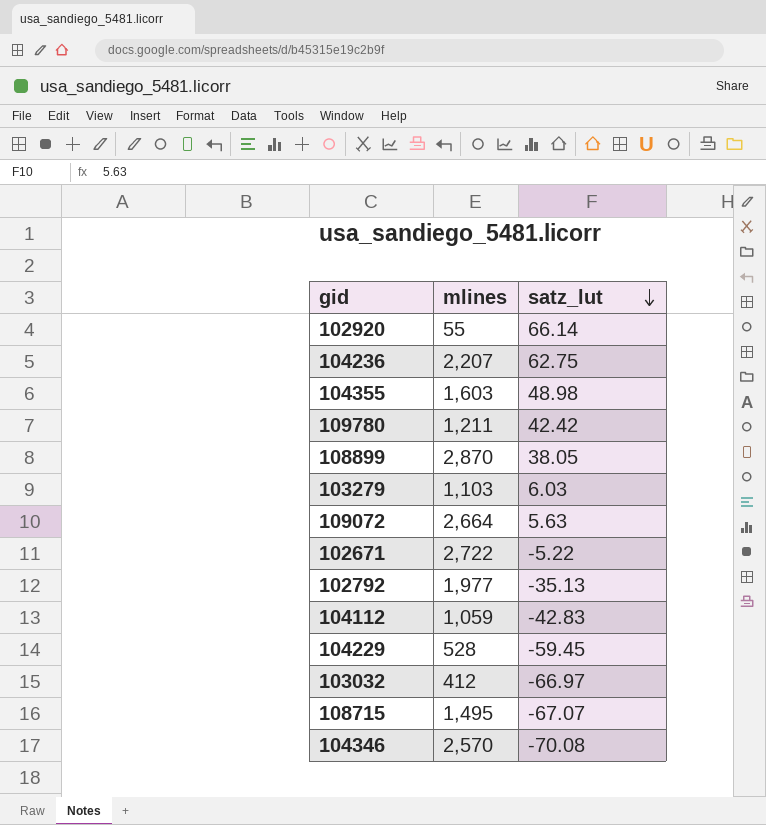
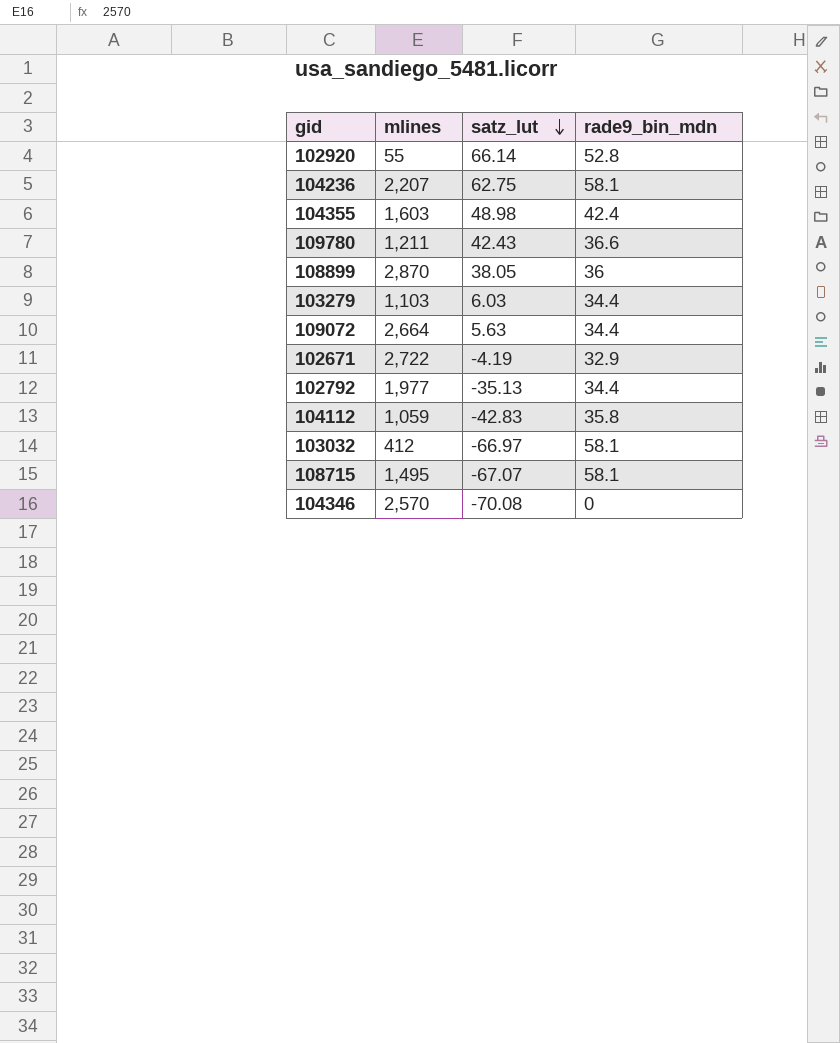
column rade9_bin_mdn | position: none -> 4
row 104229: 528 | -59.45 -> none
109780 | satz_lut: 42.42 -> 42.43
102671 | satz_lut: -5.22 -> -4.19

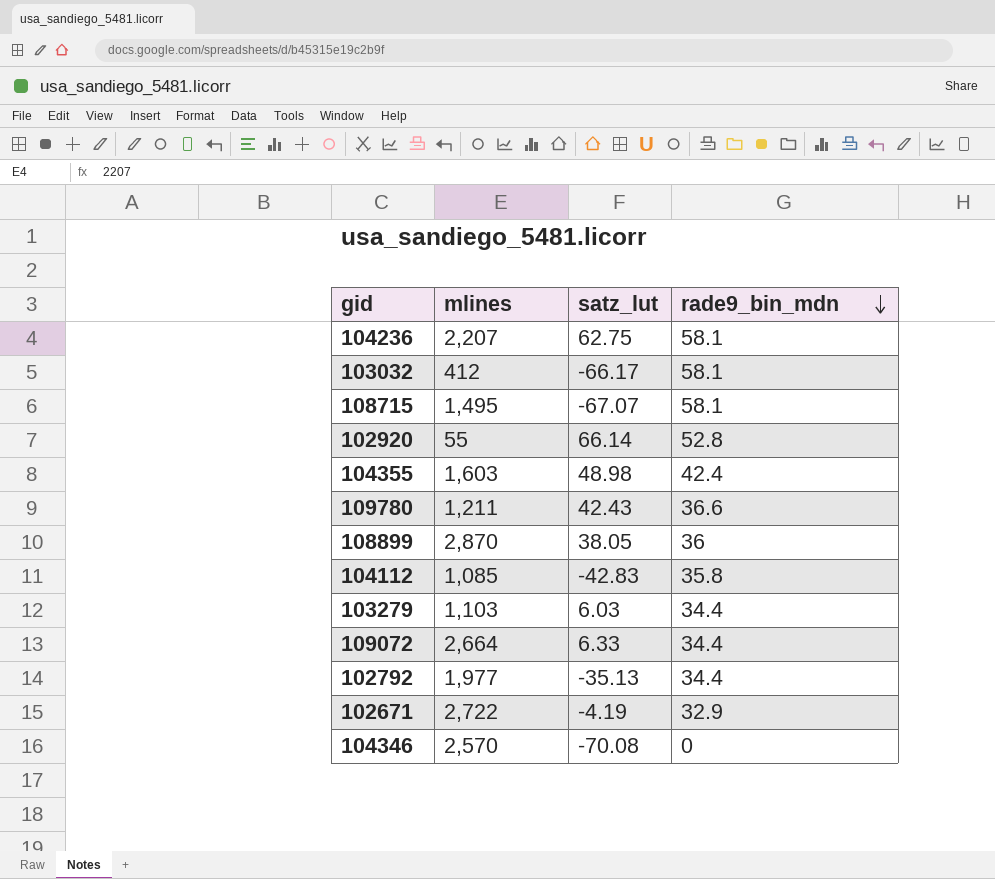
row order: satz_lut descending -> rade9_bin_mdn descending
103032 | satz_lut: -66.97 -> -66.17
104112 | mlines: 1,059 -> 1,085
109072 | satz_lut: 5.63 -> 6.33

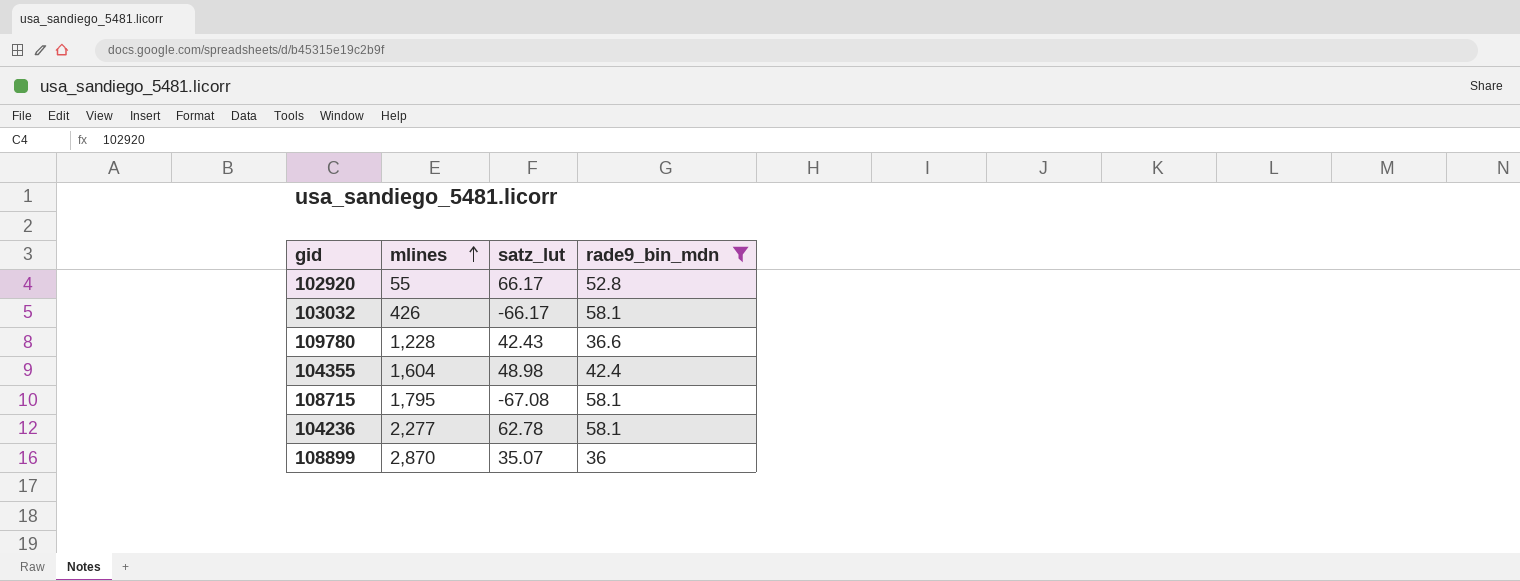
filter: none -> rade9_bin_mdn >= 36
row order: rade9_bin_mdn descending -> mlines ascending
102920 | satz_lut: 66.14 -> 66.17
103032 | mlines: 412 -> 426
109780 | mlines: 1,211 -> 1,228
104355 | mlines: 1,603 -> 1,604
108715 | mlines: 1,495 -> 1,795
108715 | satz_lut: -67.07 -> -67.08
104236 | mlines: 2,207 -> 2,277
104236 | satz_lut: 62.75 -> 62.78
108899 | satz_lut: 38.05 -> 35.07

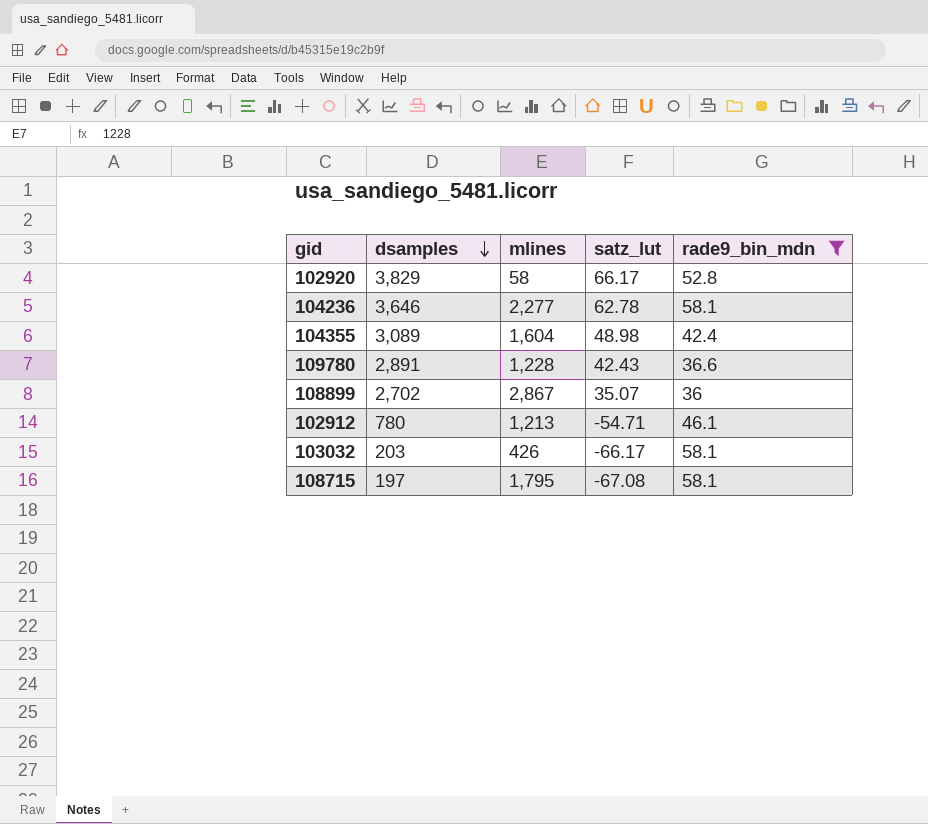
row order: mlines ascending -> dsamples descending
column dsamples | position: none -> 2
102920 | mlines: 55 -> 58
108899 | mlines: 2,870 -> 2,867
row 102912: none -> 780 | 1,213 | -54.71 | 46.1

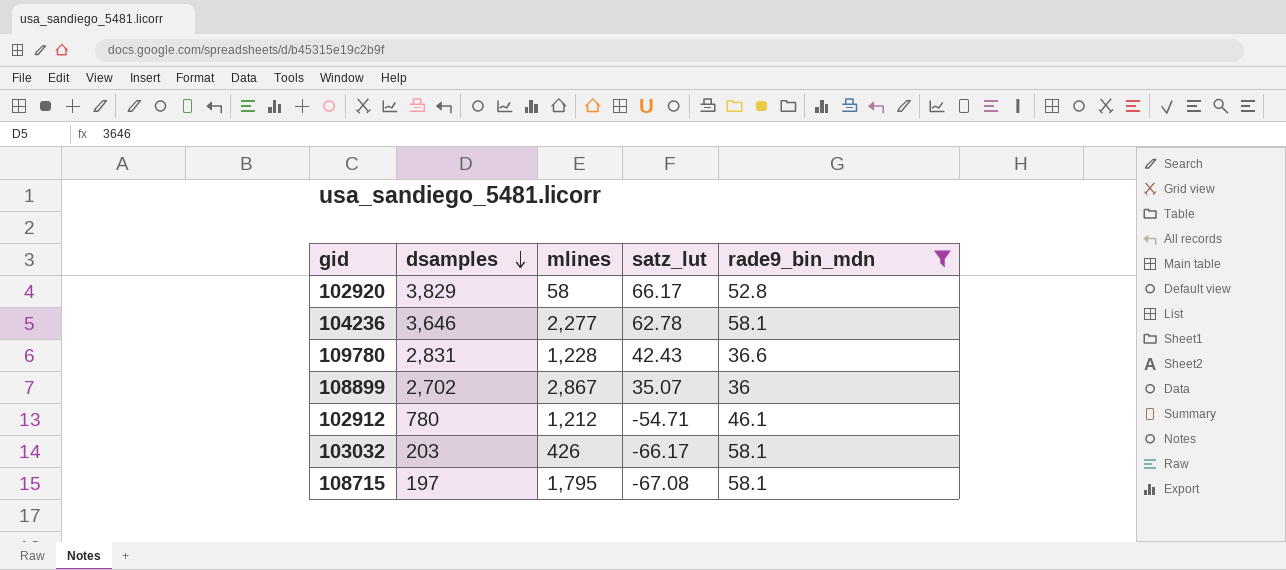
row 104355: 3,089 | 1,604 | 48.98 | 42.4 -> none
109780 | dsamples: 2,891 -> 2,831
102912 | mlines: 1,213 -> 1,212

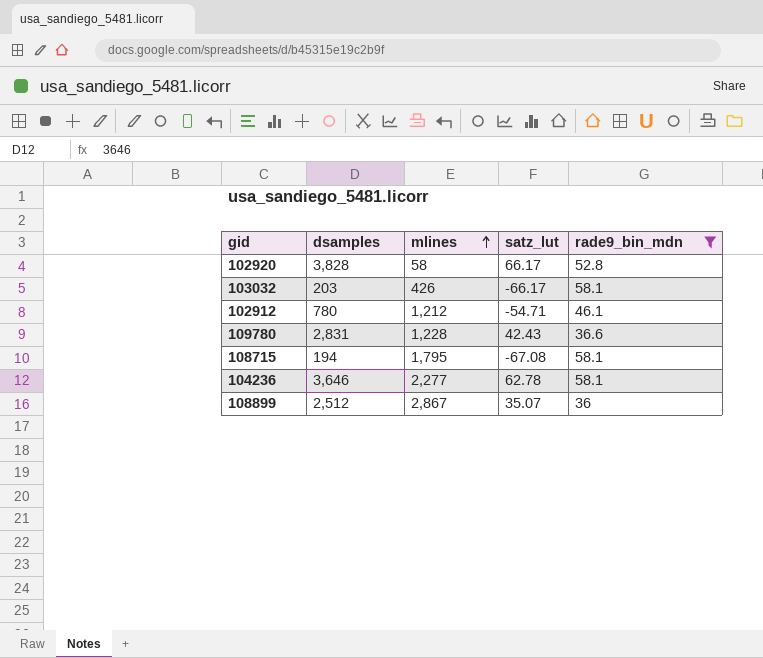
row order: dsamples descending -> mlines ascending
102920 | dsamples: 3,829 -> 3,828
108715 | dsamples: 197 -> 194
108899 | dsamples: 2,702 -> 2,512

